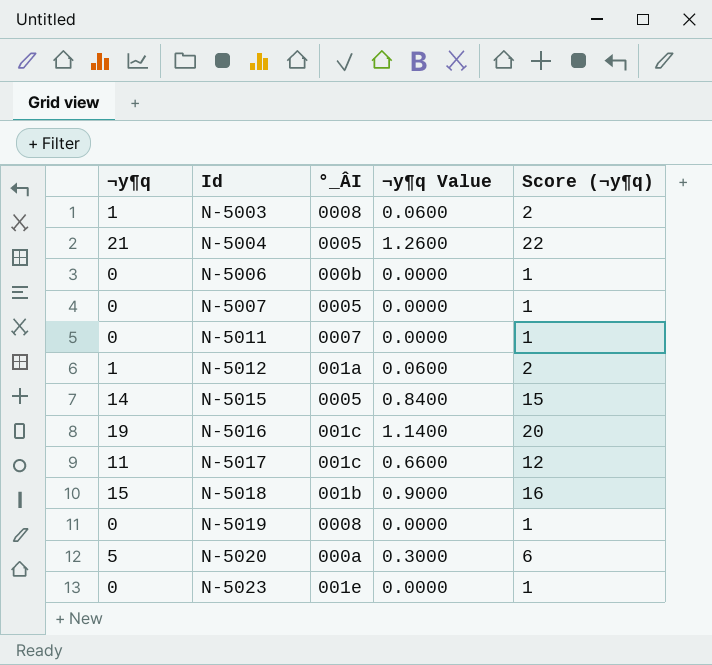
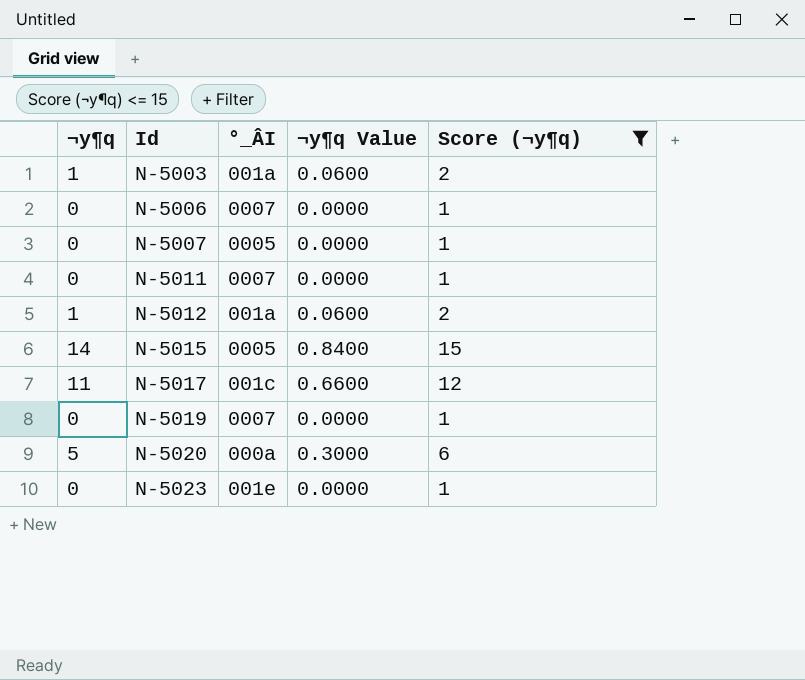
filter: none -> Score (¬y¶q) <= 15
N-5003 | °_ÂI: 0008 -> 001a
N-5006 | °_ÂI: 000b -> 0007
N-5019 | °_ÂI: 0008 -> 0007

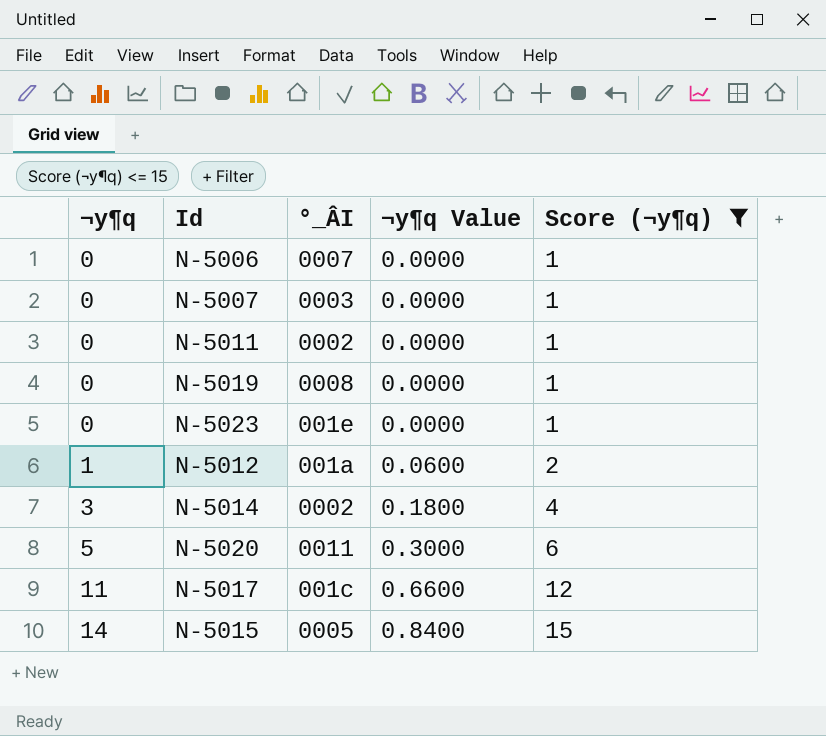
row order: Id ascending -> ¬y¶q ascending
row N-5003: 1 | 001a | 0.0600 | 2 -> none
N-5007 | °_ÂI: 0005 -> 0003
N-5011 | °_ÂI: 0007 -> 0002
N-5019 | °_ÂI: 0007 -> 0008
row N-5014: none -> 3 | 0002 | 0.1800 | 4
N-5020 | °_ÂI: 000a -> 0011

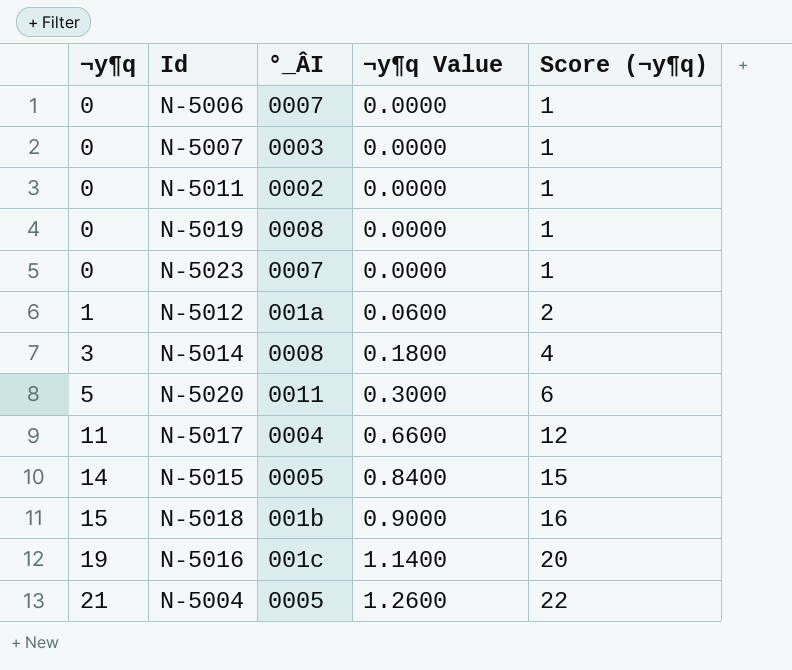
filter: Score (¬y¶q) <= 15 -> none
N-5023 | °_ÂI: 001e -> 0007
N-5014 | °_ÂI: 0002 -> 0008
N-5017 | °_ÂI: 001c -> 0004

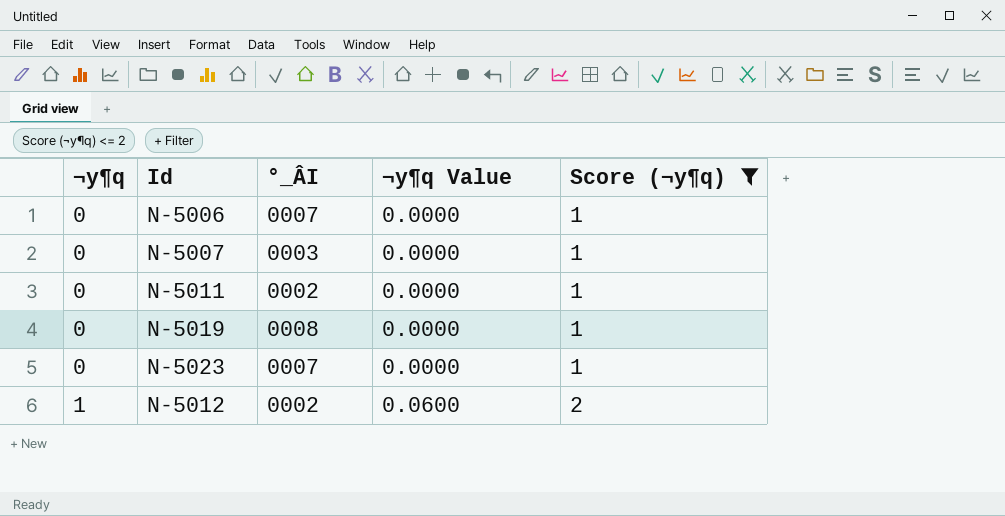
filter: none -> Score (¬y¶q) <= 2
N-5012 | °_ÂI: 001a -> 0002

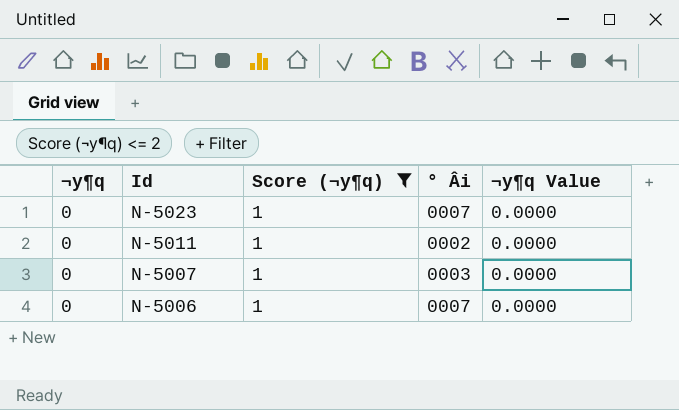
row order: ¬y¶q ascending -> Id descending
column Score (¬y¶q) | position: 5 -> 3
column name: °_ÂI -> ° Âi
row N-5019: 0 | 0008 | 0.0000 | 1 -> none
row N-5012: 1 | 0002 | 0.0600 | 2 -> none

